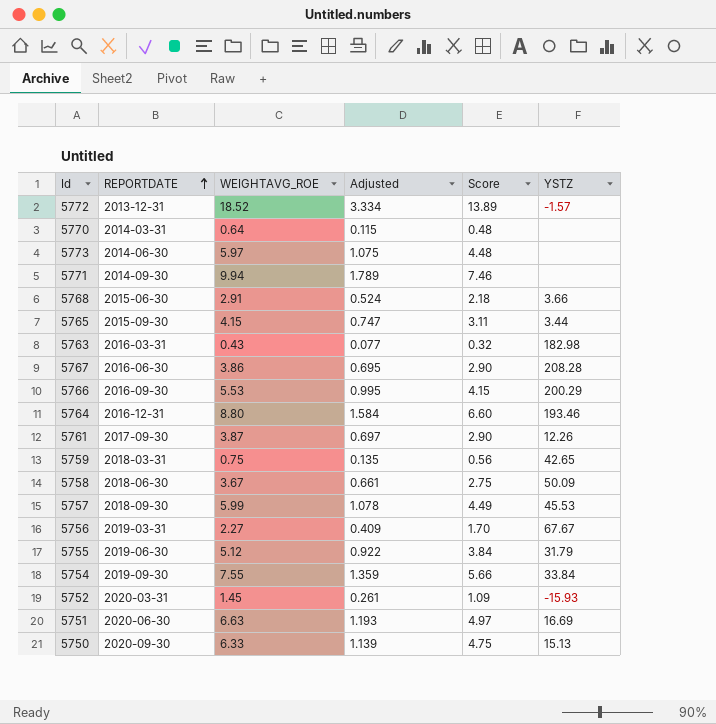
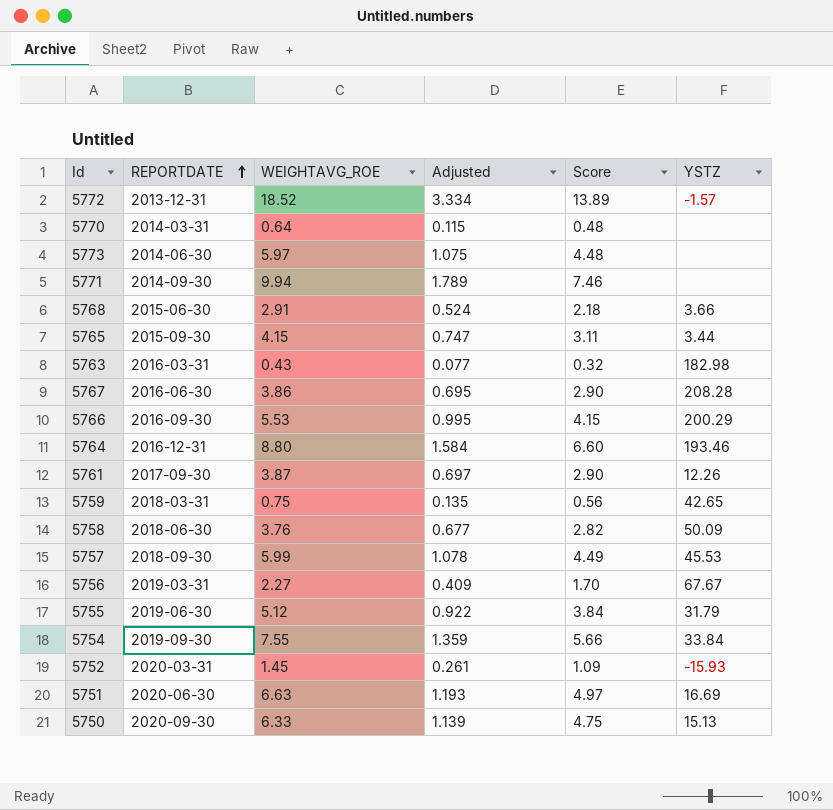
5758 | WEIGHTAVG_ROE: 3.67 -> 3.76
5758 | Adjusted: 0.661 -> 0.677
5758 | Score: 2.75 -> 2.82

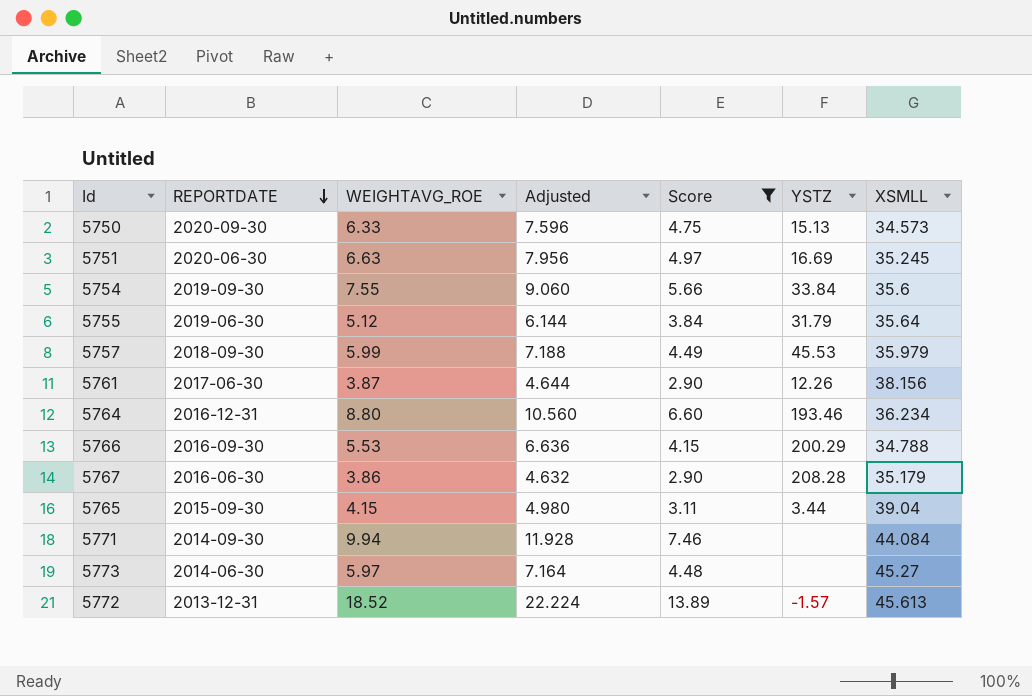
filter: none -> Score >= 2.90
row order: REPORTDATE ascending -> REPORTDATE descending
column Adjusted | formula: [WEIGHTAVG_ROE] * 0.18 -> [WEIGHTAVG_ROE] * 1.2
column XSMLL | position: none -> 7
5761 | REPORTDATE: 2017-09-30 -> 2017-06-30

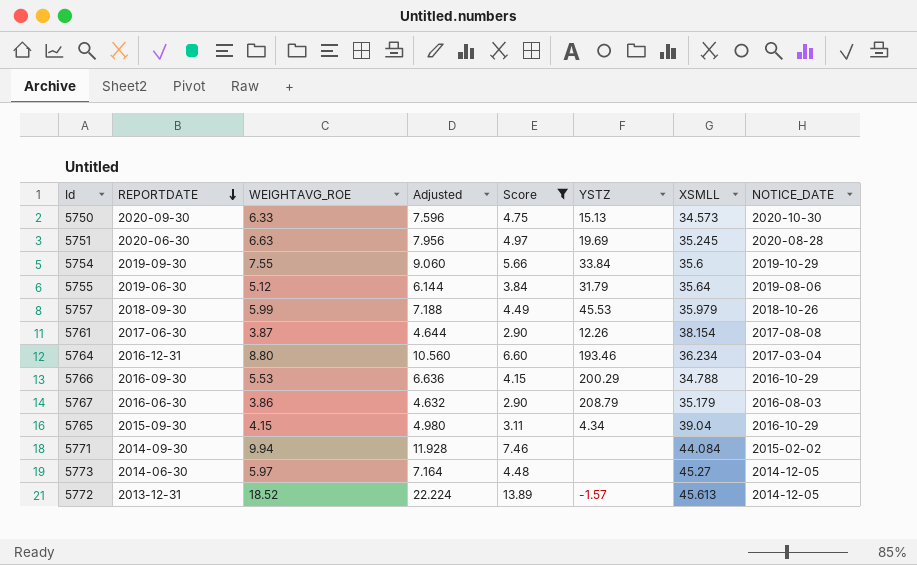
column NOTICE_DATE | position: none -> 8
5751 | YSTZ: 16.69 -> 19.69
5761 | XSMLL: 38.156 -> 38.154
5767 | YSTZ: 208.28 -> 208.79
5765 | YSTZ: 3.44 -> 4.34

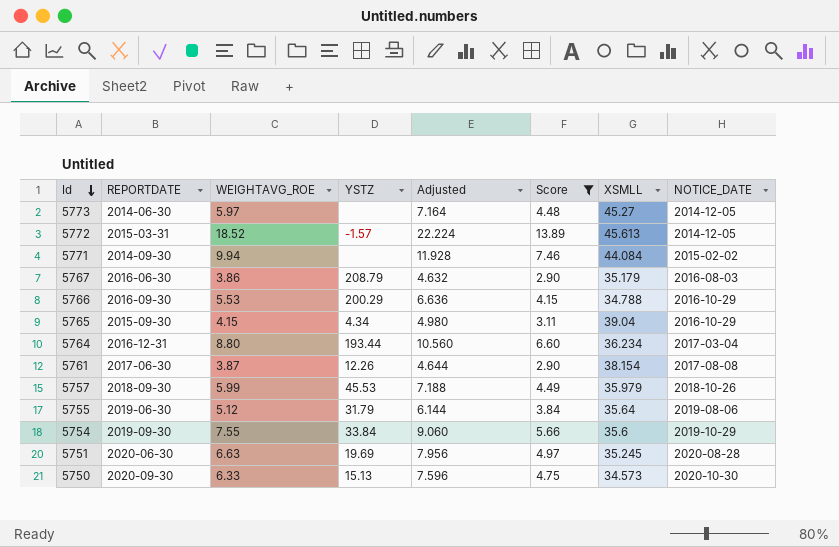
row order: REPORTDATE descending -> Id descending
column YSTZ | position: 6 -> 4
5772 | REPORTDATE: 2013-12-31 -> 2015-03-31
5764 | YSTZ: 193.46 -> 193.44

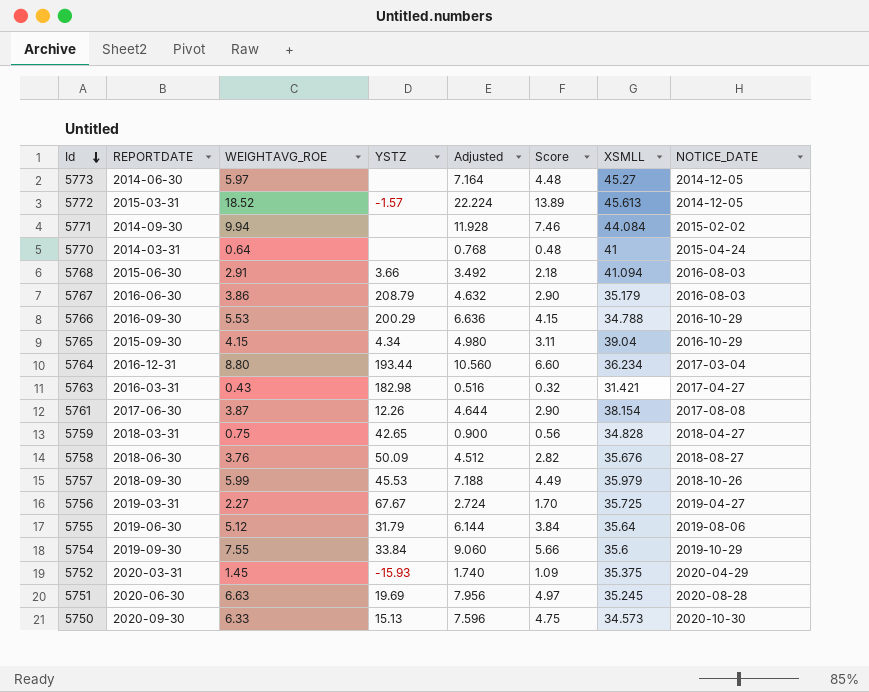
filter: Score >= 2.90 -> none

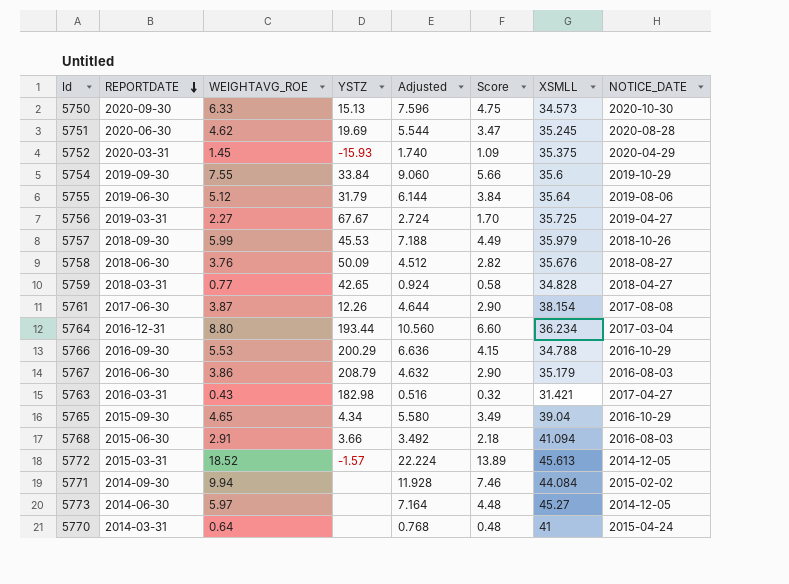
row order: Id descending -> REPORTDATE descending
5751 | WEIGHTAVG_ROE: 6.63 -> 4.62
5751 | Adjusted: 7.956 -> 5.544
5751 | Score: 4.97 -> 3.47
5759 | WEIGHTAVG_ROE: 0.75 -> 0.77
5759 | Adjusted: 0.900 -> 0.924
5759 | Score: 0.56 -> 0.58
5765 | WEIGHTAVG_ROE: 4.15 -> 4.65
5765 | Adjusted: 4.980 -> 5.580
5765 | Score: 3.11 -> 3.49

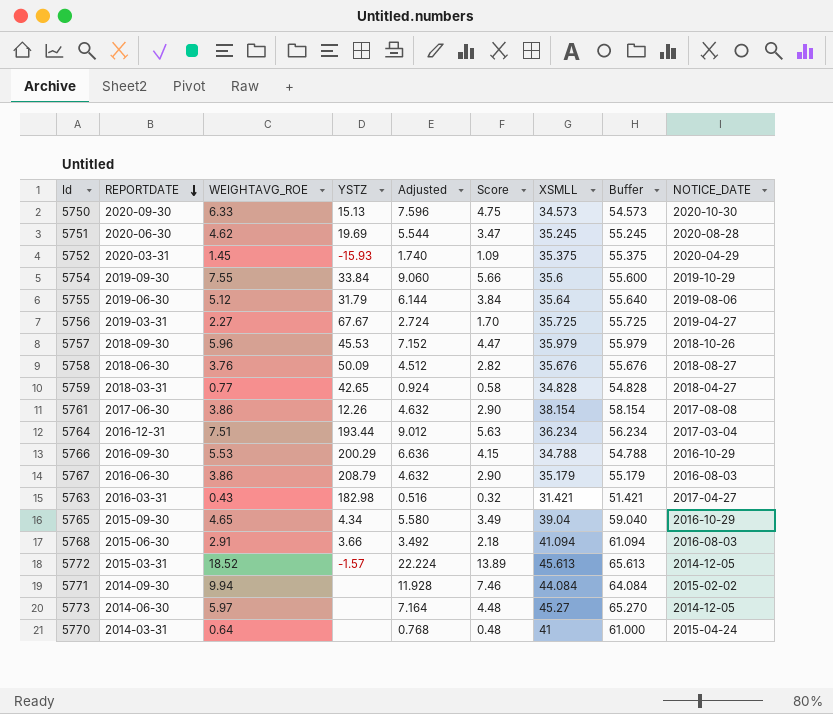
column Buffer | formula: none -> [XSMLL] + 20
5757 | WEIGHTAVG_ROE: 5.99 -> 5.96
5757 | Adjusted: 7.188 -> 7.152
5757 | Score: 4.49 -> 4.47
5761 | WEIGHTAVG_ROE: 3.87 -> 3.86
5761 | Adjusted: 4.644 -> 4.632
5764 | WEIGHTAVG_ROE: 8.80 -> 7.51
5764 | Adjusted: 10.560 -> 9.012
5764 | Score: 6.60 -> 5.63

